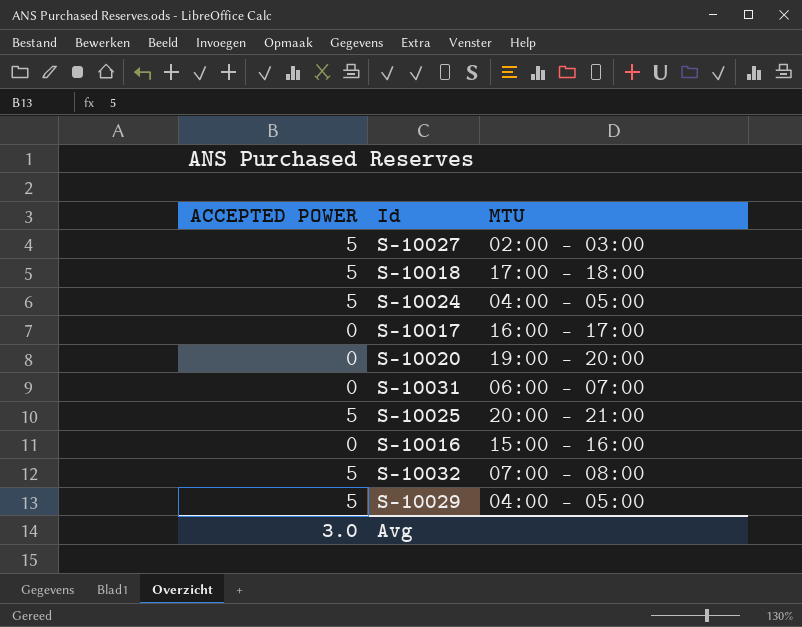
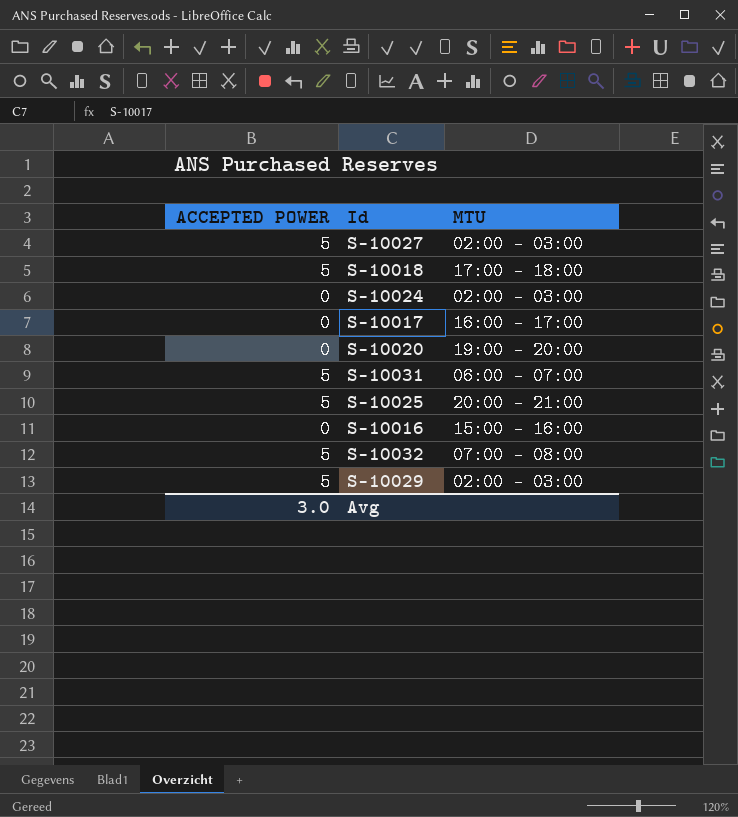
S-10024 | ACCEPTED POWER: 5 -> 0
S-10024 | MTU: 04:00 - 05:00 -> 02:00 - 03:00
S-10031 | ACCEPTED POWER: 0 -> 5
S-10029 | MTU: 04:00 - 05:00 -> 02:00 - 03:00

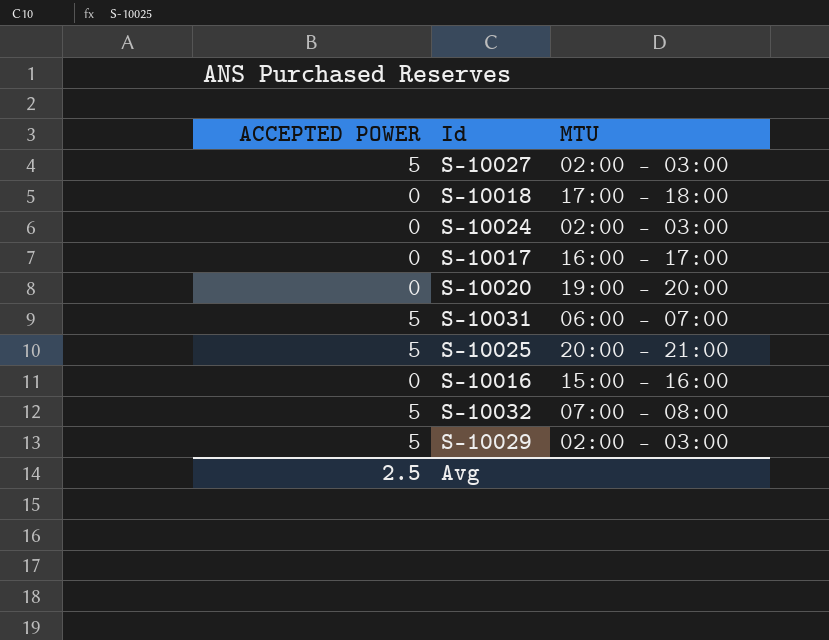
S-10018 | ACCEPTED POWER: 5 -> 0
Avg | ACCEPTED POWER: 3.0 -> 2.5

